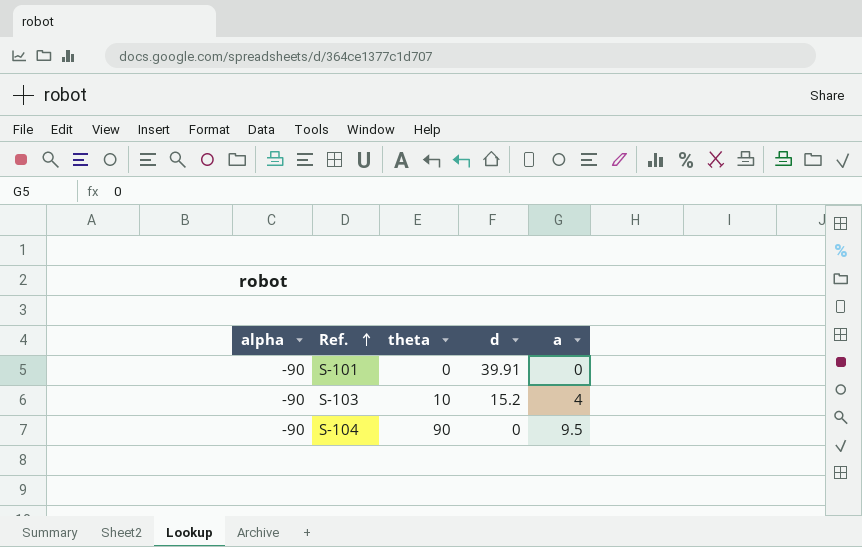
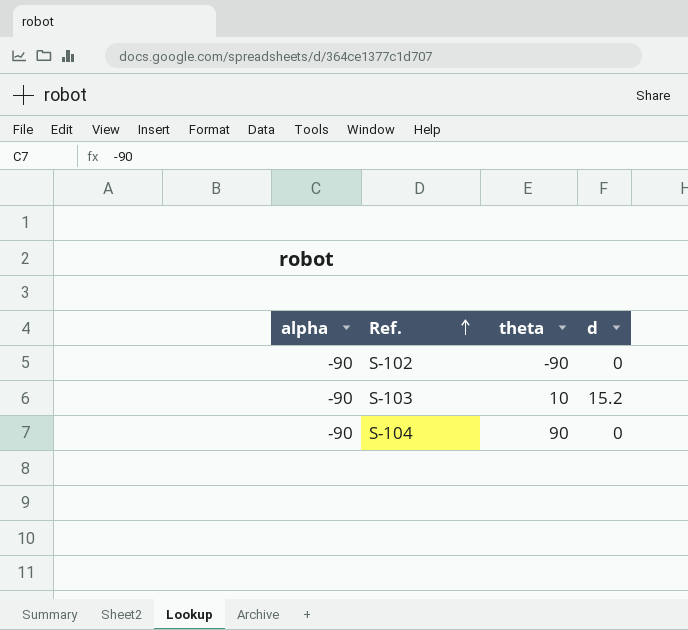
column a | position: 5 -> none
row S-101: -90 | 0 | 39.91 | 0 -> none
row S-102: none -> -90 | -90 | 0

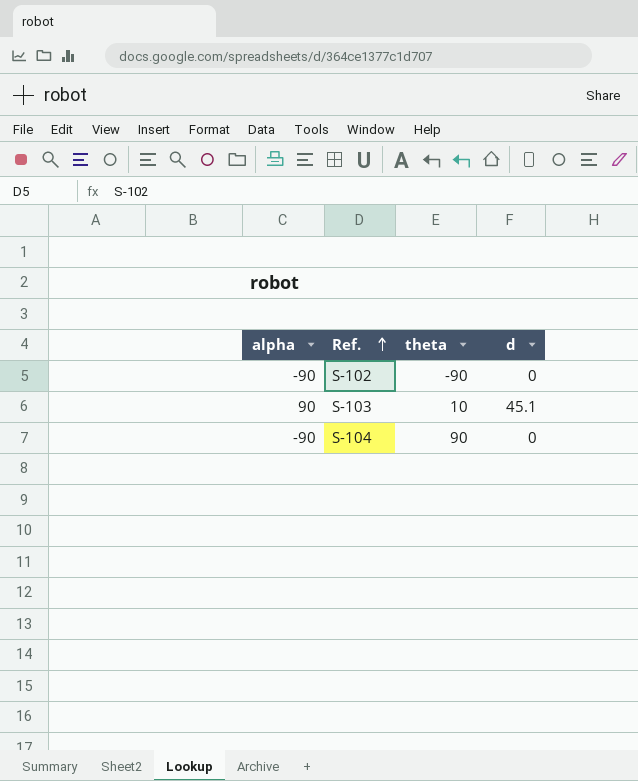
S-103 | alpha: -90 -> 90
S-103 | d: 15.2 -> 45.1

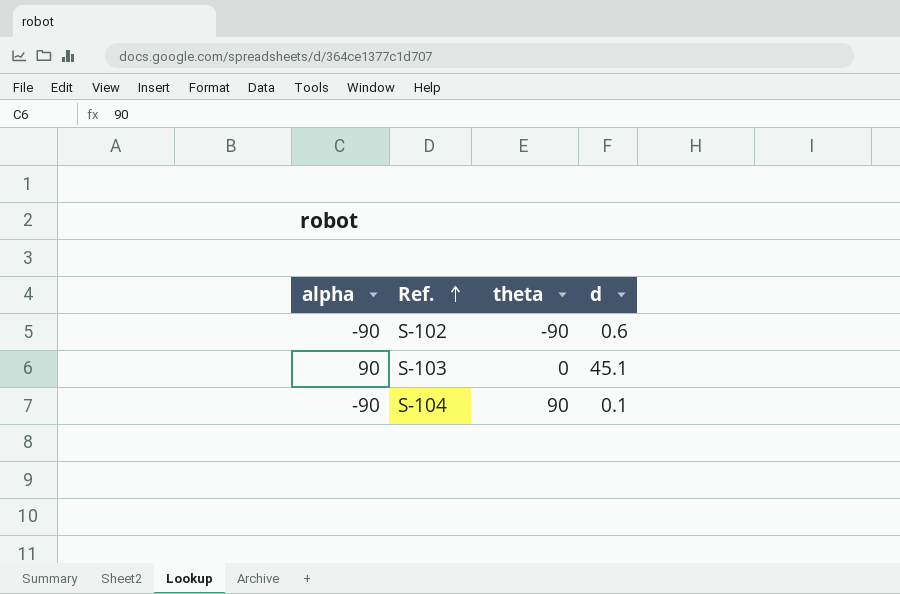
S-102 | d: 0 -> 0.6
S-103 | theta: 10 -> 0
S-104 | d: 0 -> 0.1

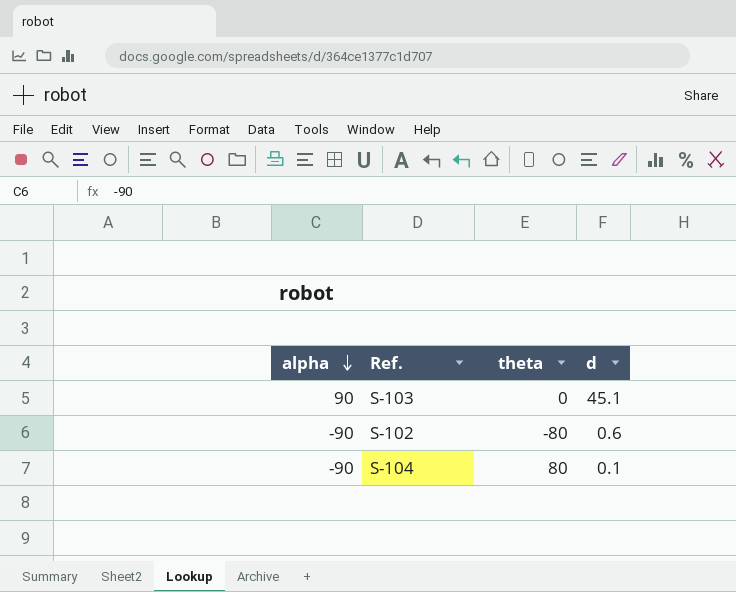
row order: Ref. ascending -> alpha descending
S-102 | theta: -90 -> -80
S-104 | theta: 90 -> 80

